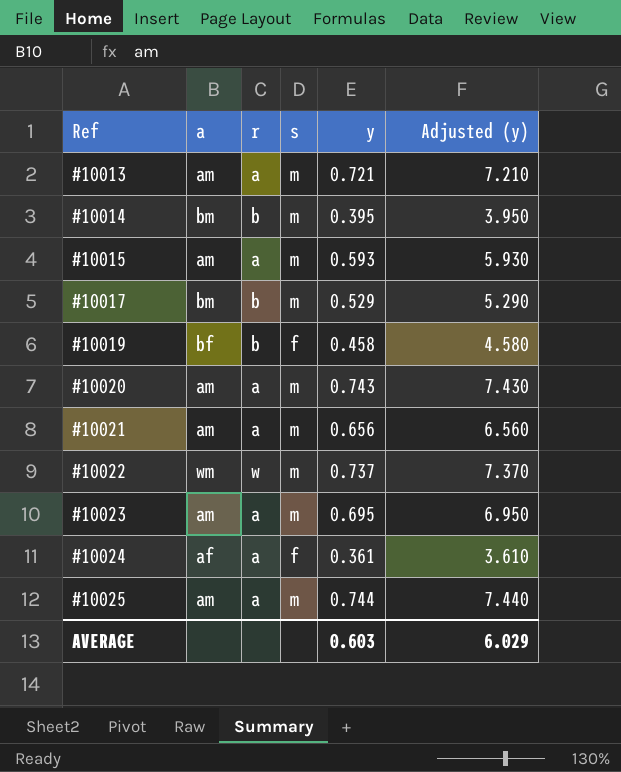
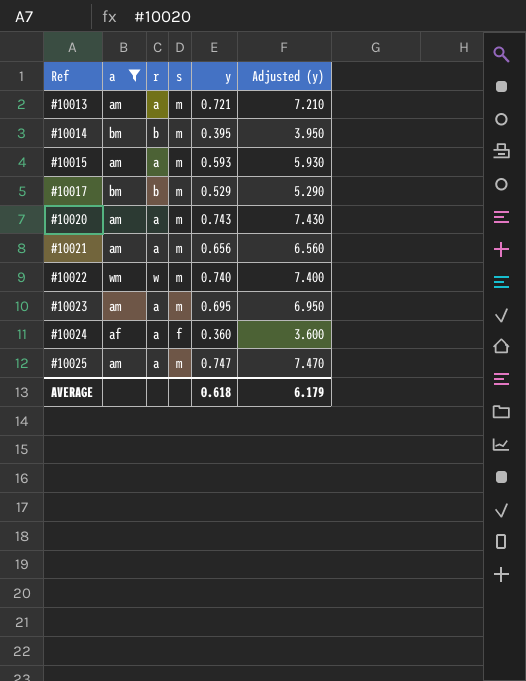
filter: none -> a != bf
#10022 | y: 0.737 -> 0.740
#10022 | Adjusted (y): 7.370 -> 7.400
#10024 | y: 0.361 -> 0.360
#10024 | Adjusted (y): 3.610 -> 3.600
#10025 | y: 0.744 -> 0.747
#10025 | Adjusted (y): 7.440 -> 7.470
AVERAGE | y: 0.603 -> 0.618
AVERAGE | Adjusted (y): 6.029 -> 6.179

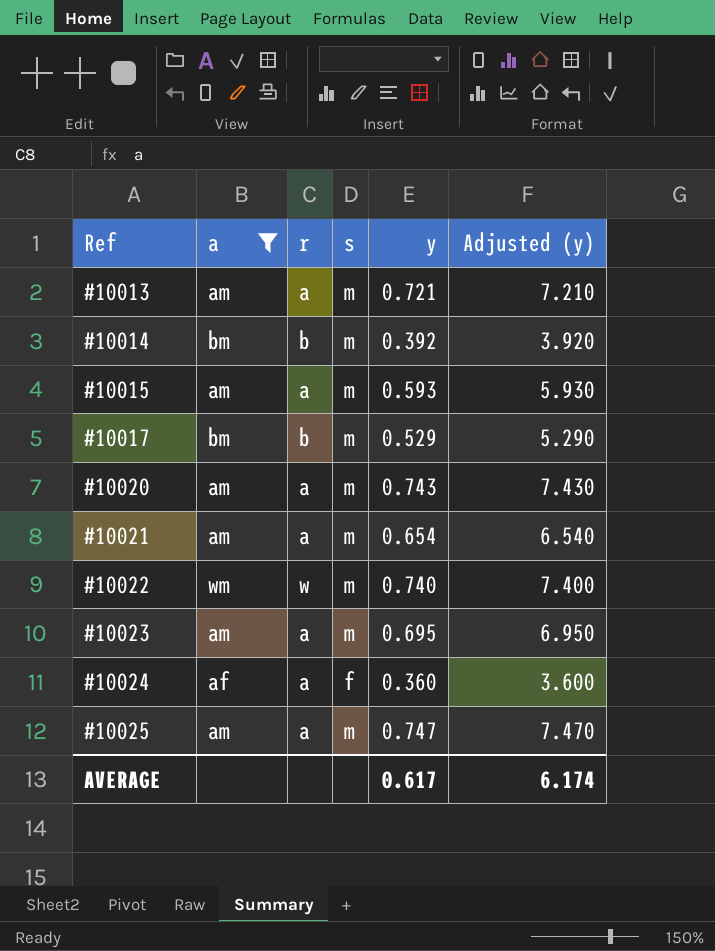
#10014 | y: 0.395 -> 0.392
#10014 | Adjusted (y): 3.950 -> 3.920
#10021 | y: 0.656 -> 0.654
#10021 | Adjusted (y): 6.560 -> 6.540
AVERAGE | y: 0.618 -> 0.617
AVERAGE | Adjusted (y): 6.179 -> 6.174

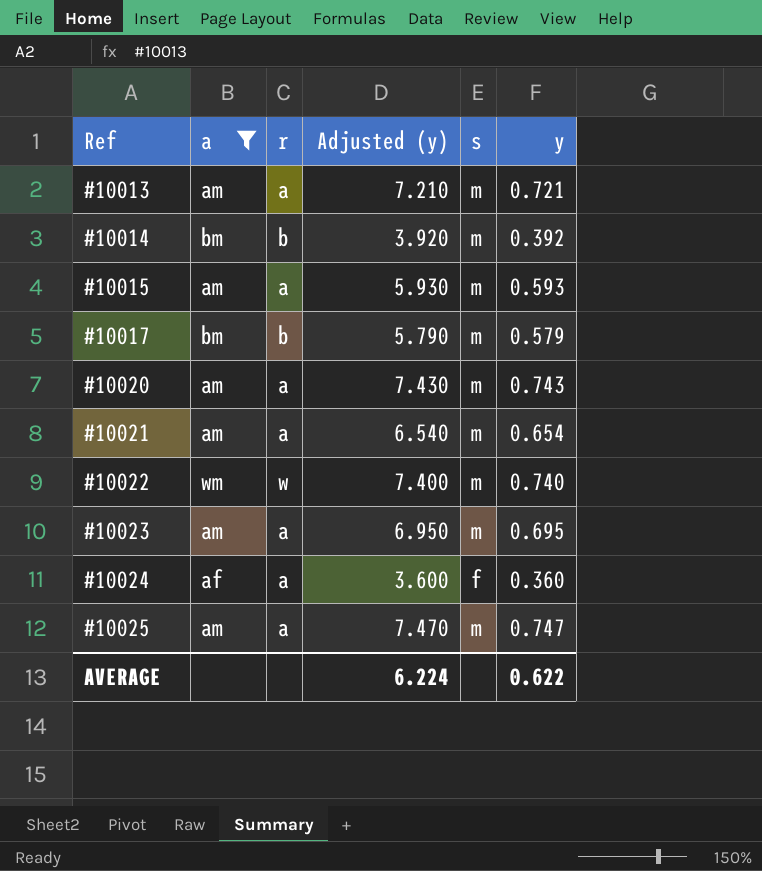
column Adjusted (y) | position: 6 -> 4
#10017 | Adjusted (y): 5.290 -> 5.790
#10017 | y: 0.529 -> 0.579
AVERAGE | Adjusted (y): 6.174 -> 6.224
AVERAGE | y: 0.617 -> 0.622

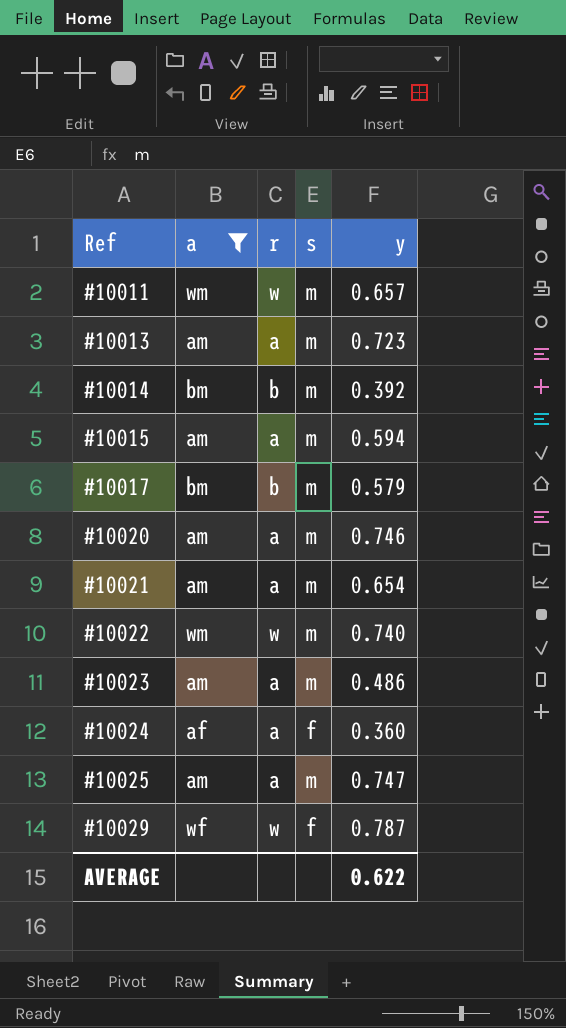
column Adjusted (y) | formula: [y] * 10 -> none
row #10011: none -> wm | w | m | 0.657
#10013 | y: 0.721 -> 0.723
#10015 | y: 0.593 -> 0.594
#10020 | y: 0.743 -> 0.746
#10023 | y: 0.695 -> 0.486
row #10029: none -> wf | w | f | 0.787

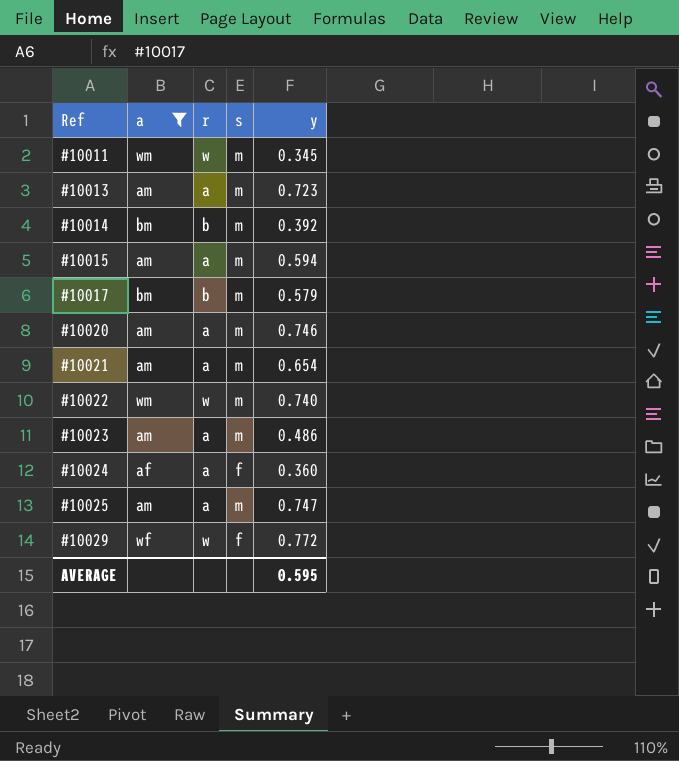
#10011 | y: 0.657 -> 0.345
#10029 | y: 0.787 -> 0.772
AVERAGE | y: 0.622 -> 0.595

